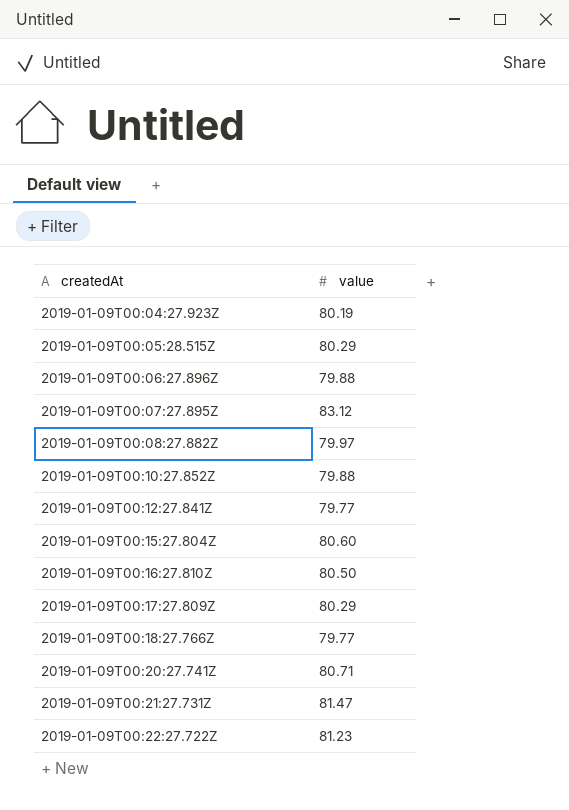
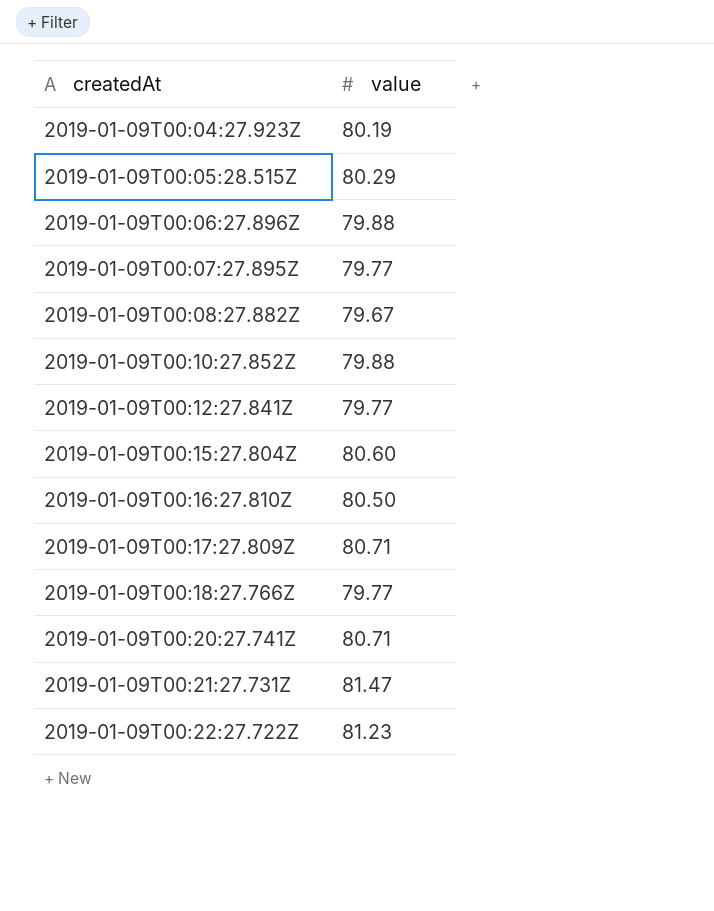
2019-01-09T00:07:27.895Z | value: 83.12 -> 79.77
2019-01-09T00:08:27.882Z | value: 79.97 -> 79.67
2019-01-09T00:17:27.809Z | value: 80.29 -> 80.71

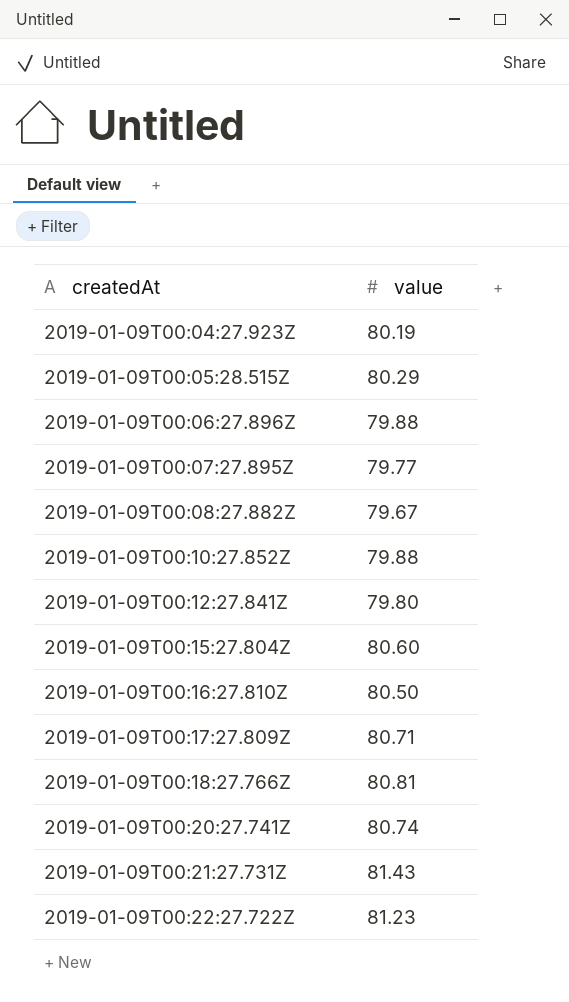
2019-01-09T00:12:27.841Z | value: 79.77 -> 79.80
2019-01-09T00:18:27.766Z | value: 79.77 -> 80.81
2019-01-09T00:20:27.741Z | value: 80.71 -> 80.74
2019-01-09T00:21:27.731Z | value: 81.47 -> 81.43

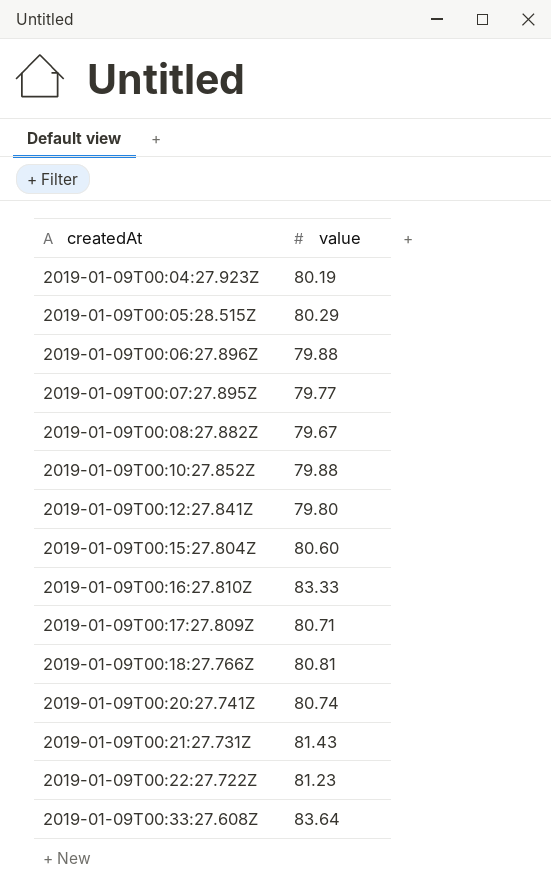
2019-01-09T00:16:27.810Z | value: 80.50 -> 83.33
row 2019-01-09T00:33:27.608Z: none -> 83.64

